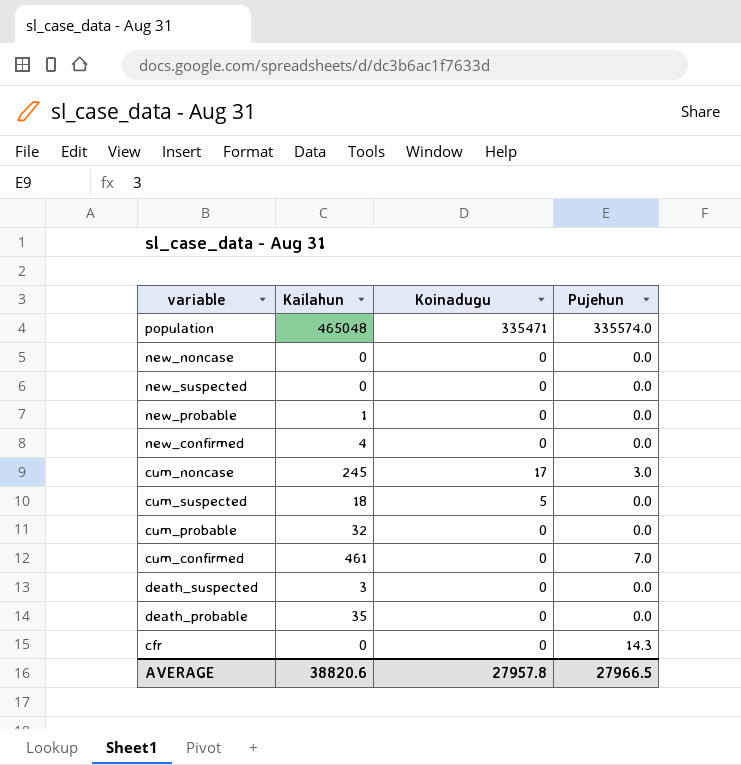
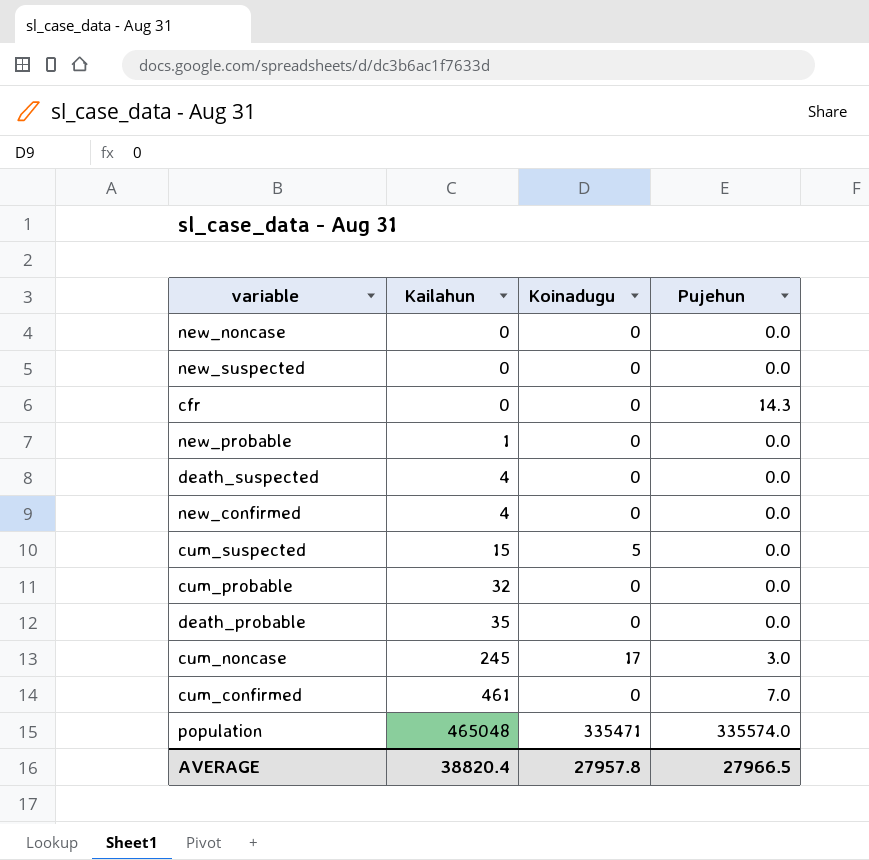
row order: none -> Kailahun ascending
death_suspected | Kailahun: 3 -> 4
cum_suspected | Kailahun: 18 -> 15
AVERAGE | Kailahun: 38820.6 -> 38820.4

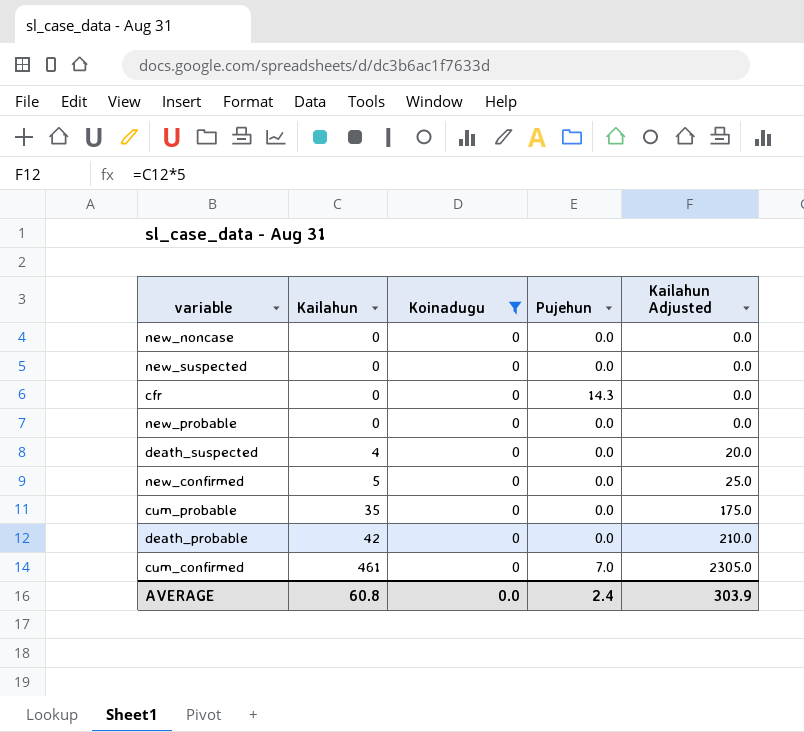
filter: none -> Koinadugu = 0
column Kailahun Adjusted | formula: none -> [Kailahun] * 5
new_probable | Kailahun: 1 -> 0
new_confirmed | Kailahun: 4 -> 5
cum_probable | Kailahun: 32 -> 35
death_probable | Kailahun: 35 -> 42
AVERAGE | Kailahun: 38820.4 -> 60.8
AVERAGE | Koinadugu: 27957.8 -> 0.0
AVERAGE | Pujehun: 27966.5 -> 2.4

